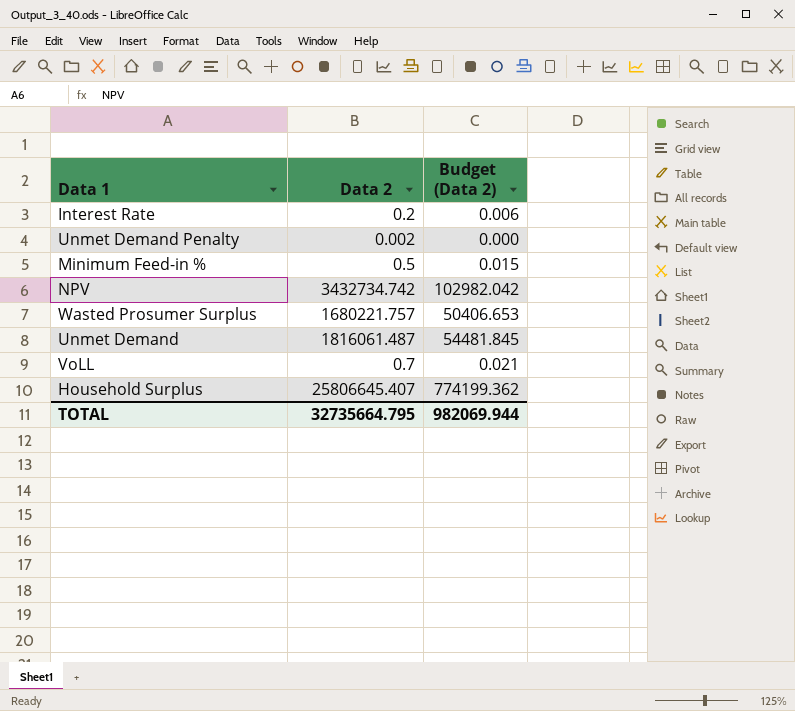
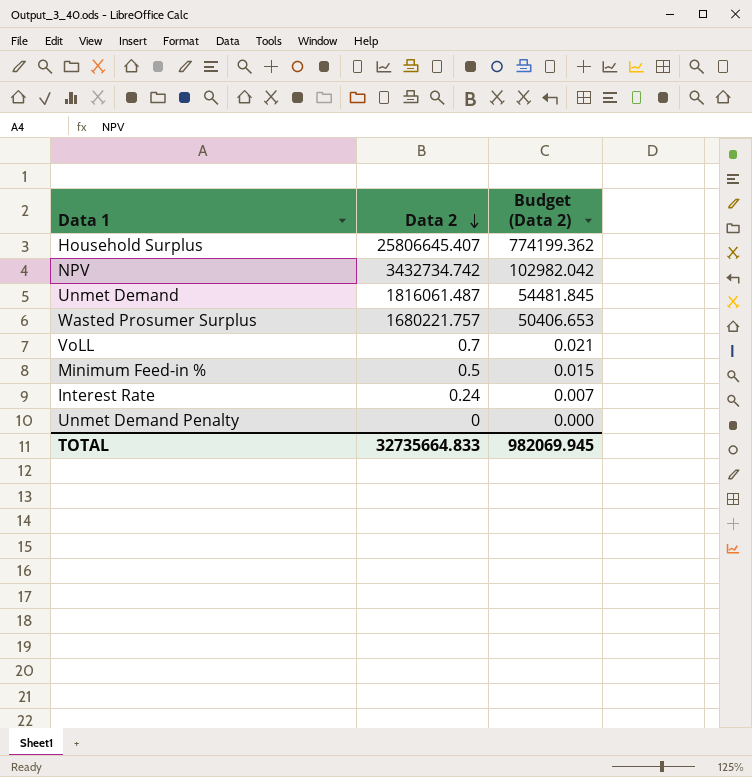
row order: none -> Data 2 descending
Interest Rate | Data 2: 0.2 -> 0.24
Interest Rate | Budget (Data 2): 0.006 -> 0.007
Unmet Demand Penalty | Data 2: 0.002 -> 0
TOTAL | Data 2: 32735664.795 -> 32735664.833
TOTAL | Budget (Data 2): 982069.944 -> 982069.945

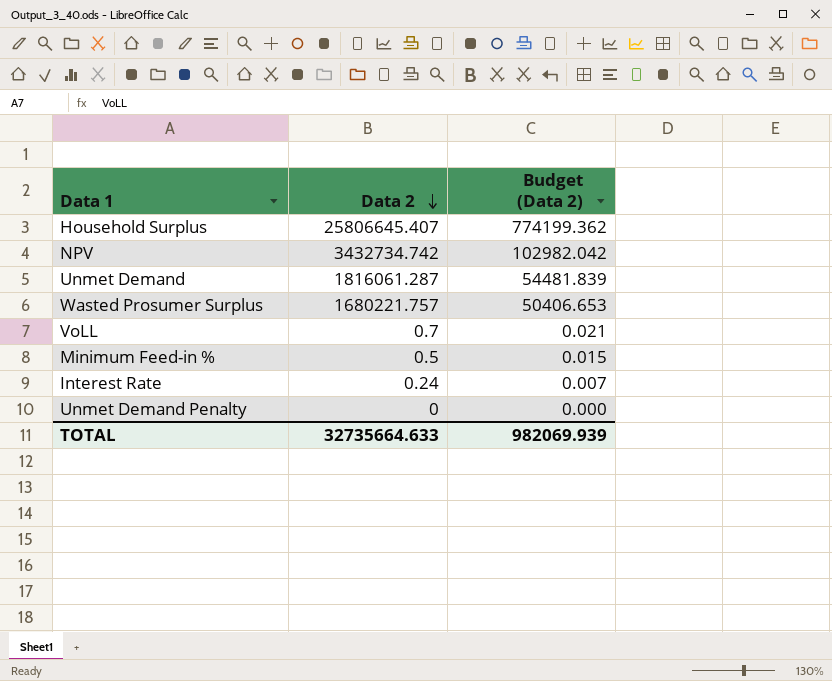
Unmet Demand | Data 2: 1816061.487 -> 1816061.287
Unmet Demand | Budget (Data 2): 54481.845 -> 54481.839
TOTAL | Data 2: 32735664.833 -> 32735664.633
TOTAL | Budget (Data 2): 982069.945 -> 982069.939

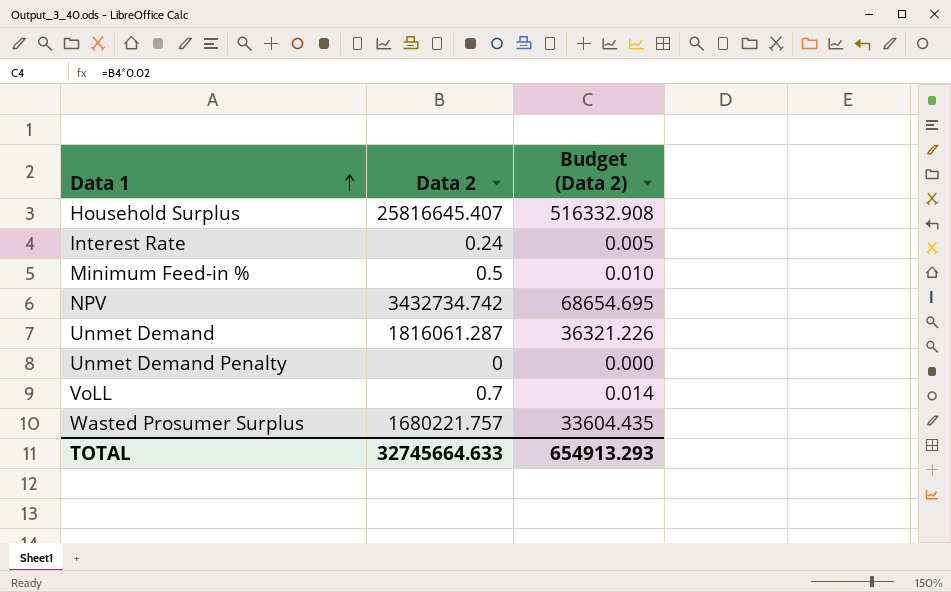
row order: Data 2 descending -> Data 1 ascending
column Budget (Data 2) | formula: [Data 2] * 0.03 -> [Data 2] * 0.02
Household Surplus | Data 2: 25806645.407 -> 25816645.407
TOTAL | Data 2: 32735664.633 -> 32745664.633
TOTAL | Budget (Data 2): 982069.939 -> 654913.293

